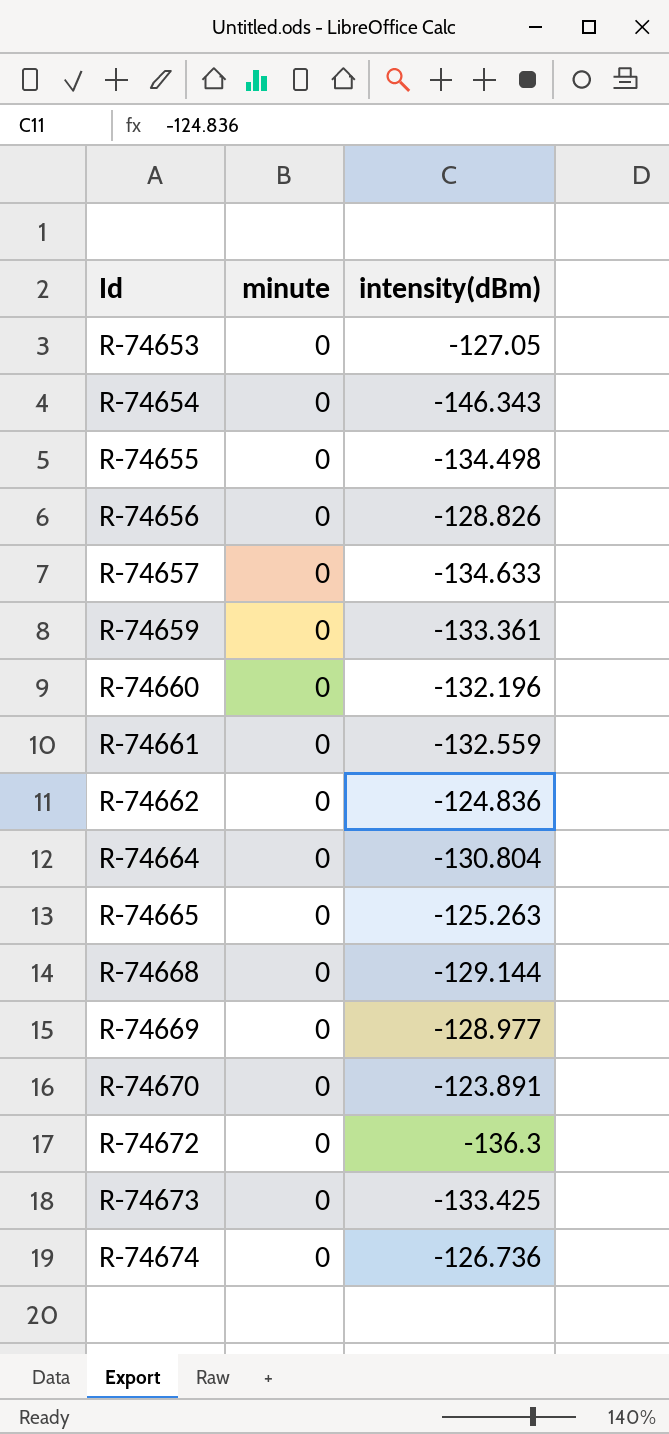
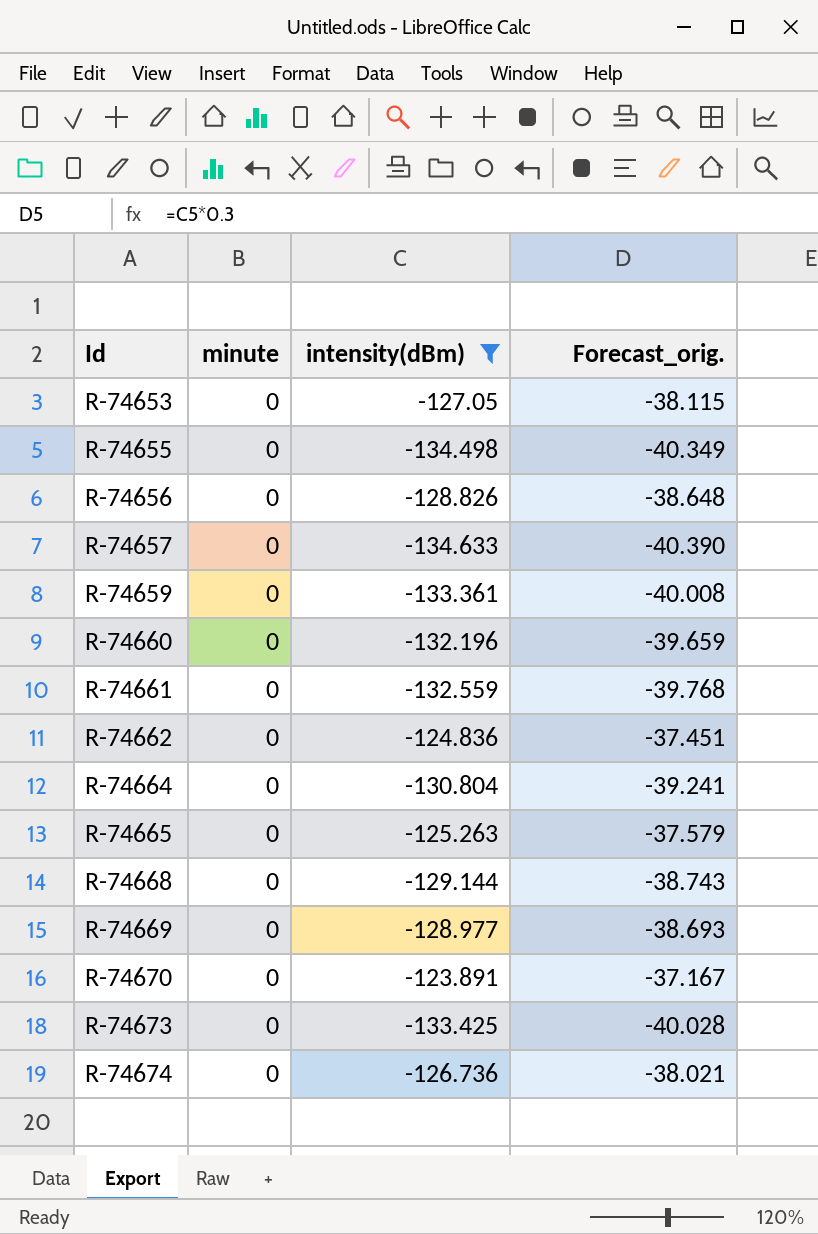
filter: none -> intensity(dBm) >= -134.633
column Forecast_orig. | formula: none -> [intensity(dBm)] * 0.3

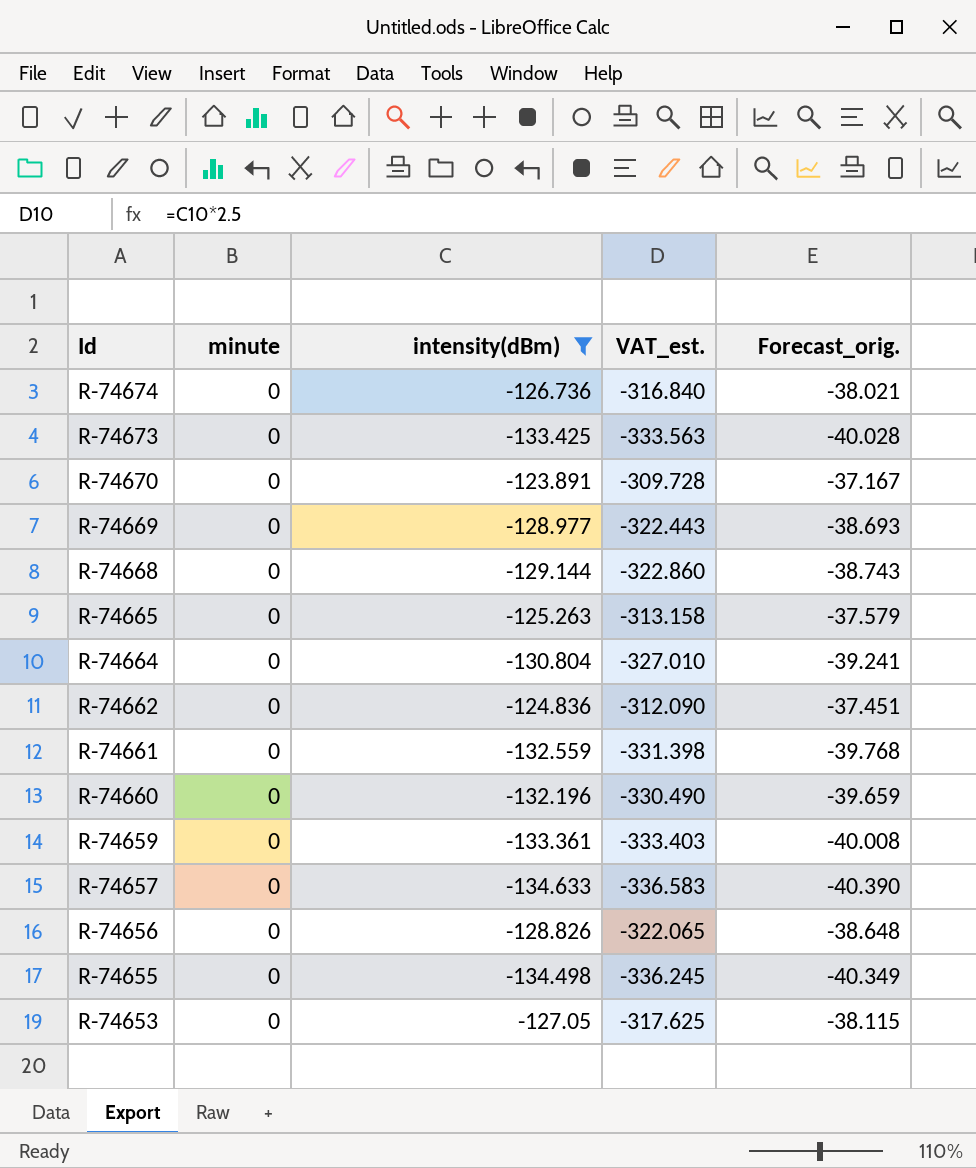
row order: Id ascending -> Id descending
column VAT_est. | formula: none -> [intensity(dBm)] * 2.5

